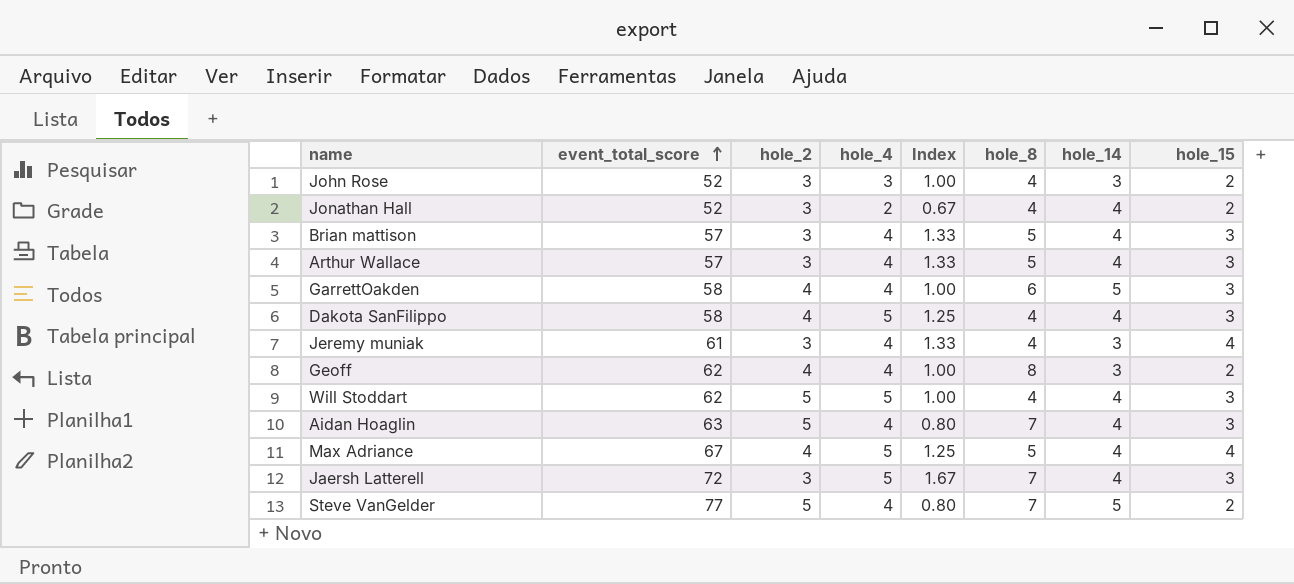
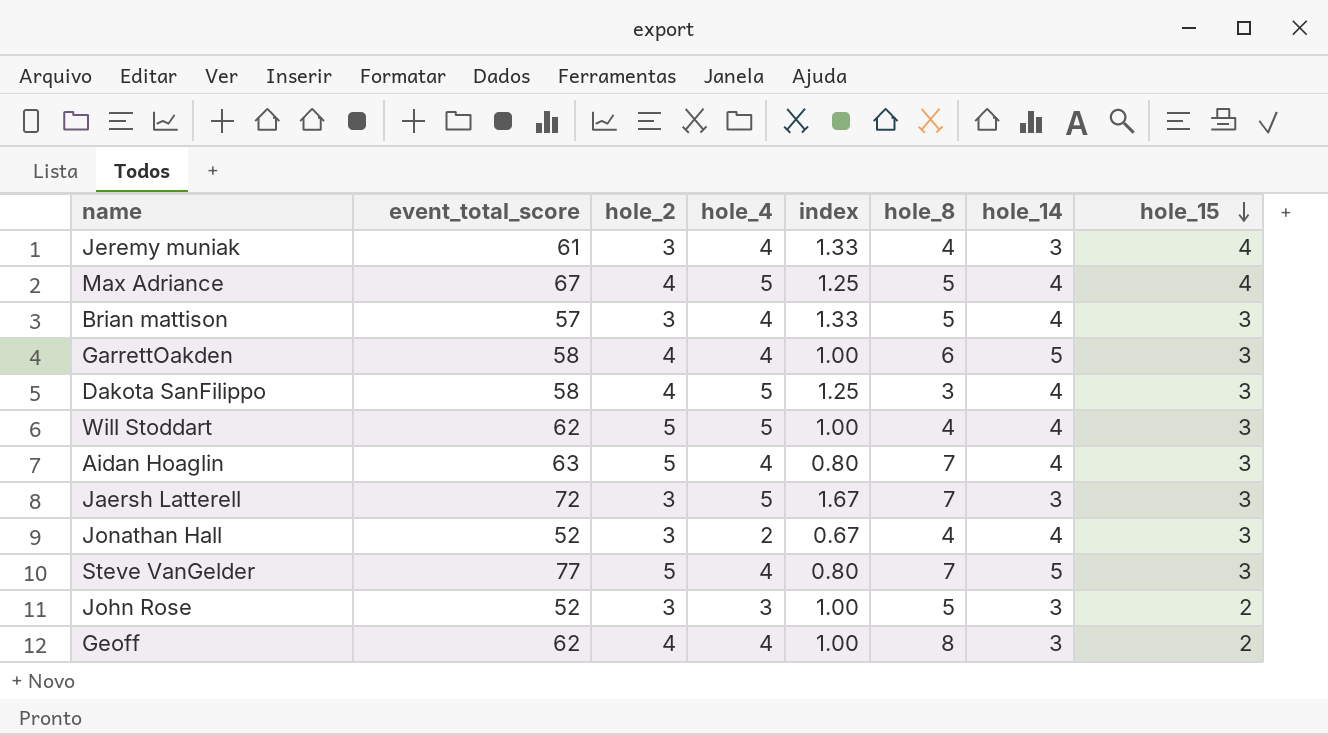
row order: event_total_score ascending -> hole_15 descending
column name: Index -> index
row Arthur Wallace: 57 | 3 | 4 | 1.33 | 5 | 4 | 3 -> none
Dakota SanFilippo | hole_8: 4 -> 3
Jaersh Latterell | hole_14: 4 -> 3
Jonathan Hall | hole_15: 2 -> 3
Steve VanGelder | hole_15: 2 -> 3
John Rose | hole_8: 4 -> 5

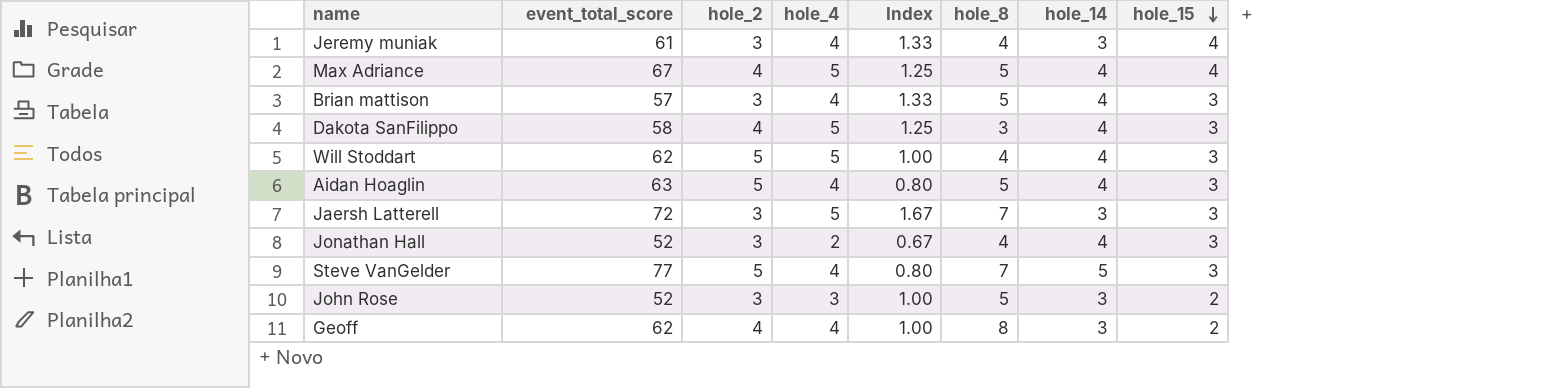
column name: index -> Index
row GarrettOakden: 58 | 4 | 4 | 1.00 | 6 | 5 | 3 -> none
Aidan Hoaglin | hole_8: 7 -> 5

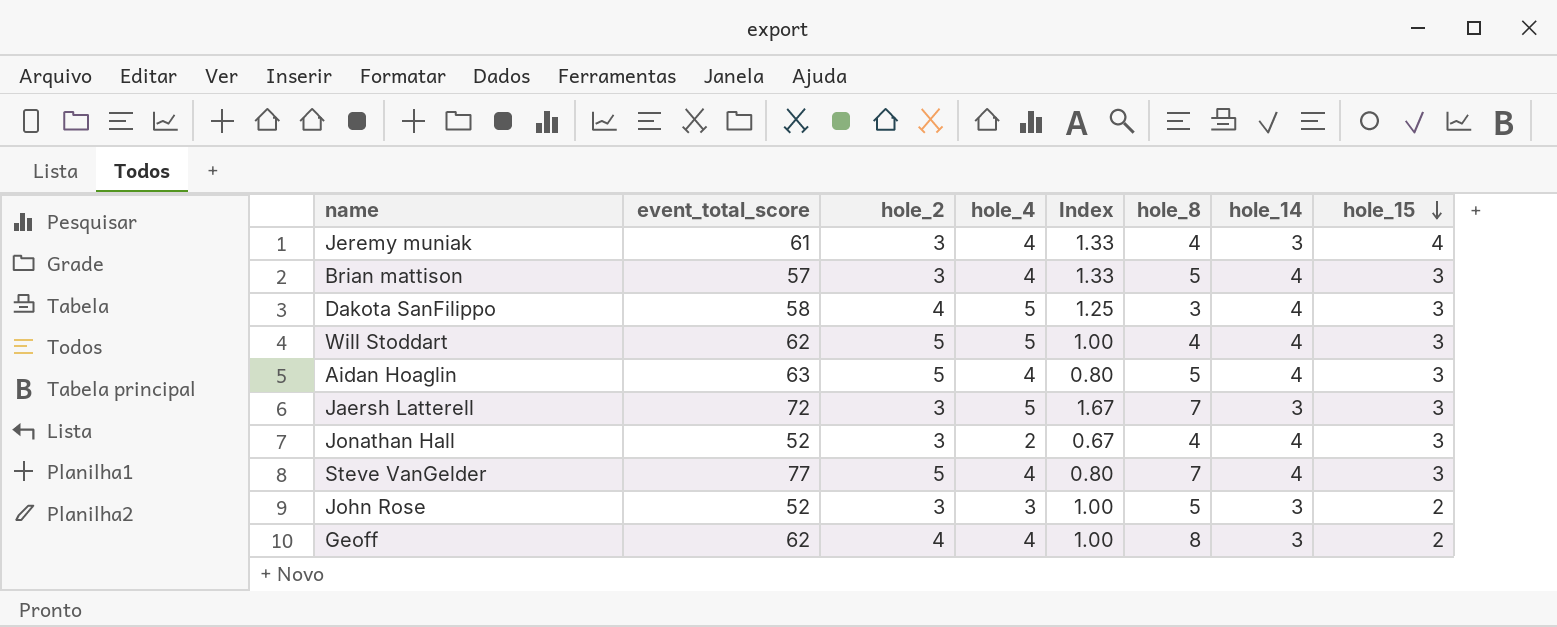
row Max Adriance: 67 | 4 | 5 | 1.25 | 5 | 4 | 4 -> none
Steve VanGelder | hole_14: 5 -> 4

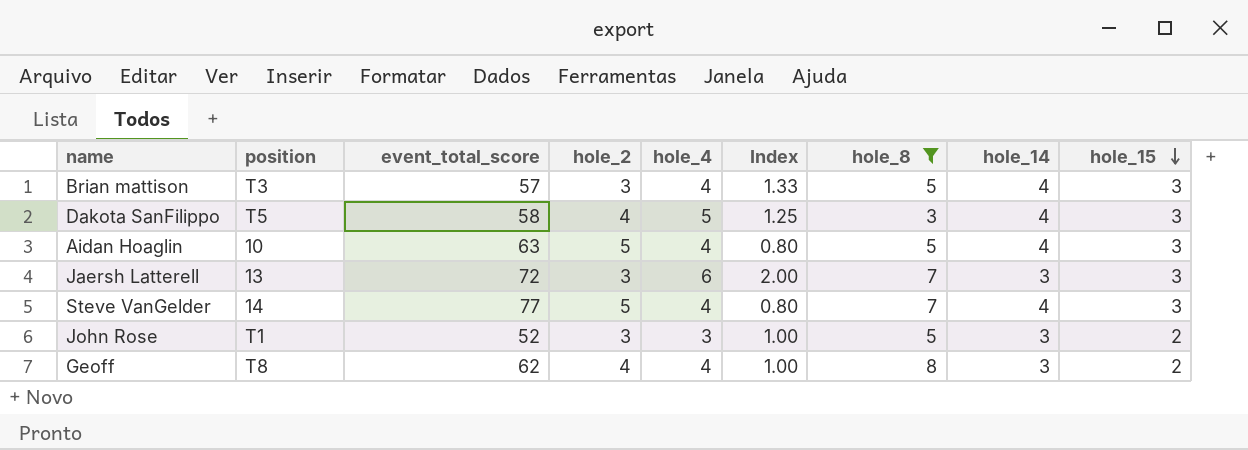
filter: none -> hole_8 != 4
column position | position: none -> 2
Jaersh Latterell | hole_4: 5 -> 6
Jaersh Latterell | Index: 1.67 -> 2.00

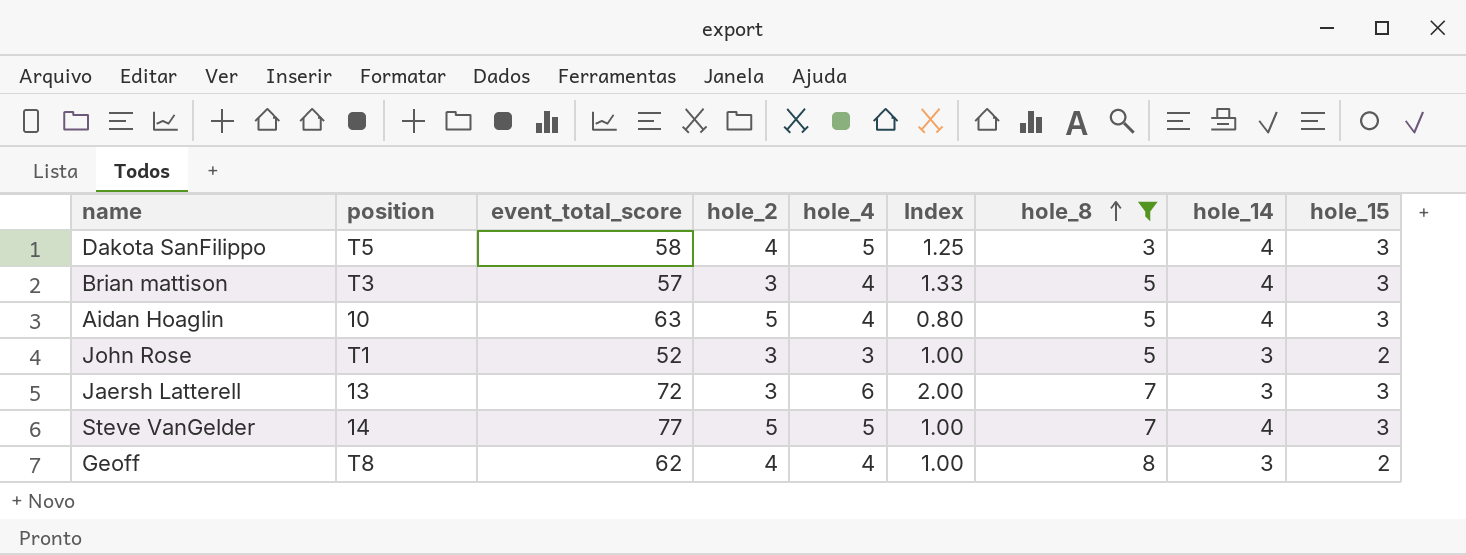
row order: hole_15 descending -> hole_8 ascending
Steve VanGelder | hole_4: 4 -> 5
Steve VanGelder | Index: 0.80 -> 1.00

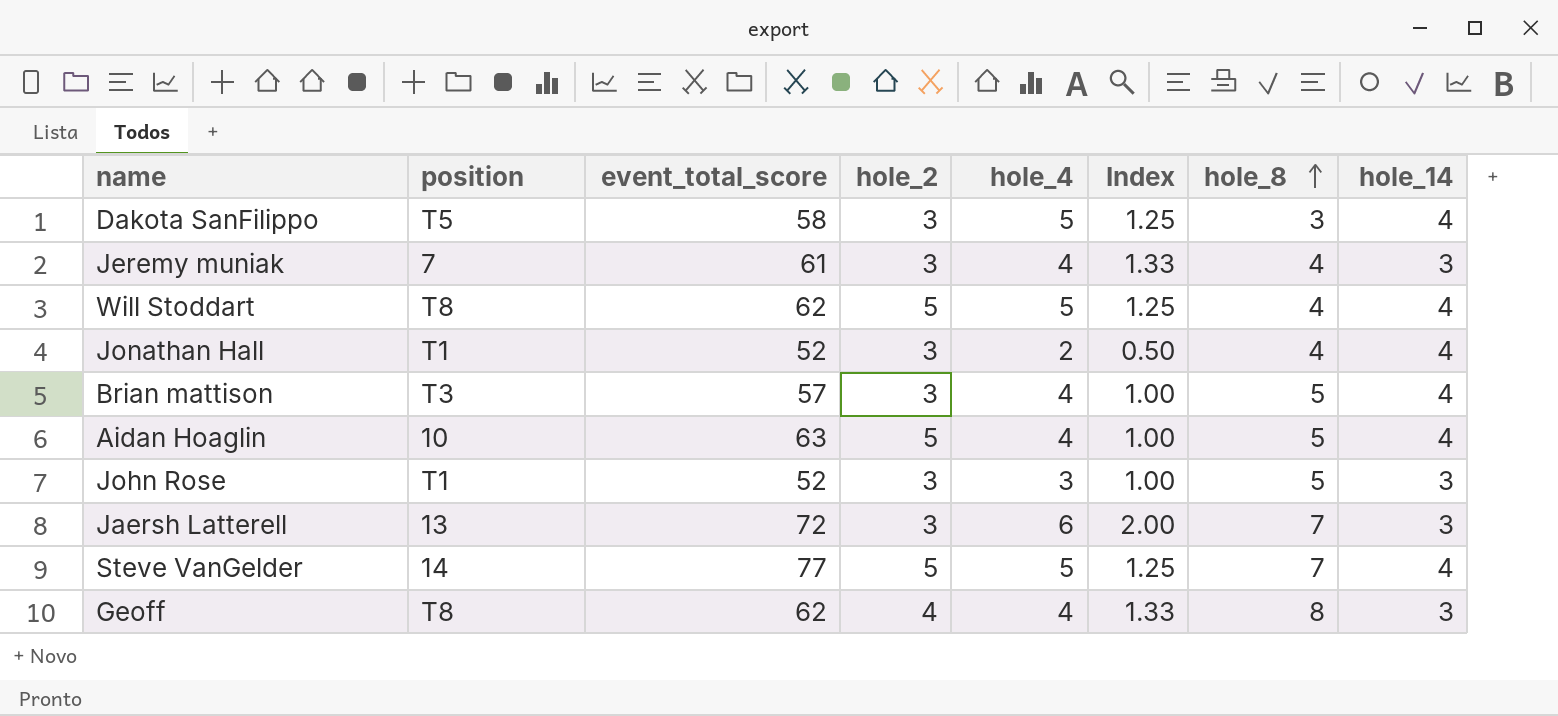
filter: hole_8 != 4 -> none
column hole_15 | position: 9 -> none
column Index | formula: [hole_4] / [hole_2] -> [hole_4] / [hole_14]
Dakota SanFilippo | hole_2: 4 -> 3

